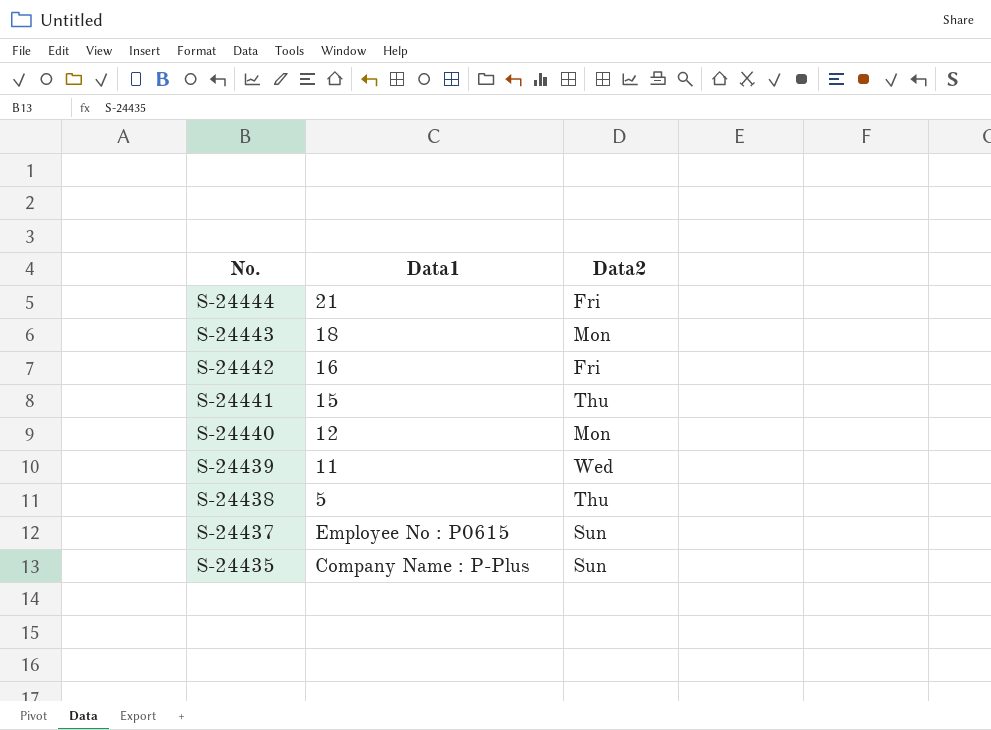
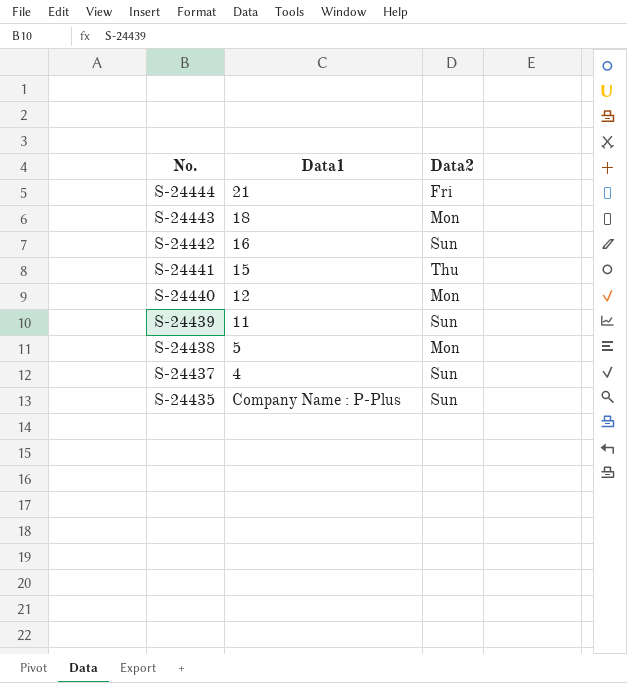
S-24442 | Data2: Fri -> Sun
S-24439 | Data2: Wed -> Sun
S-24438 | Data2: Thu -> Mon
S-24437 | Data1: Employee No : P0615 -> 4

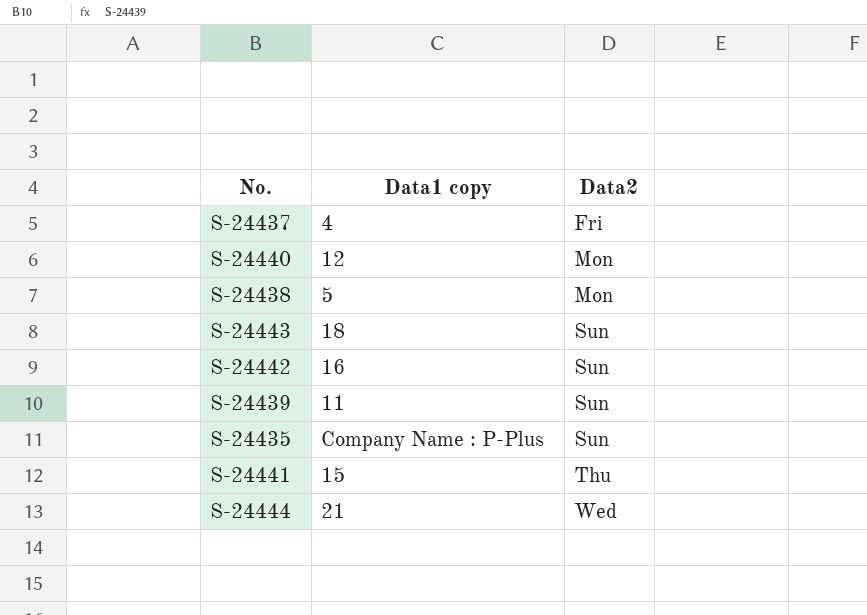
row order: No. descending -> Data2 ascending
column name: Data1 -> Data1 copy
S-24437 | Data2: Sun -> Fri
S-24443 | Data2: Mon -> Sun
S-24444 | Data2: Fri -> Wed

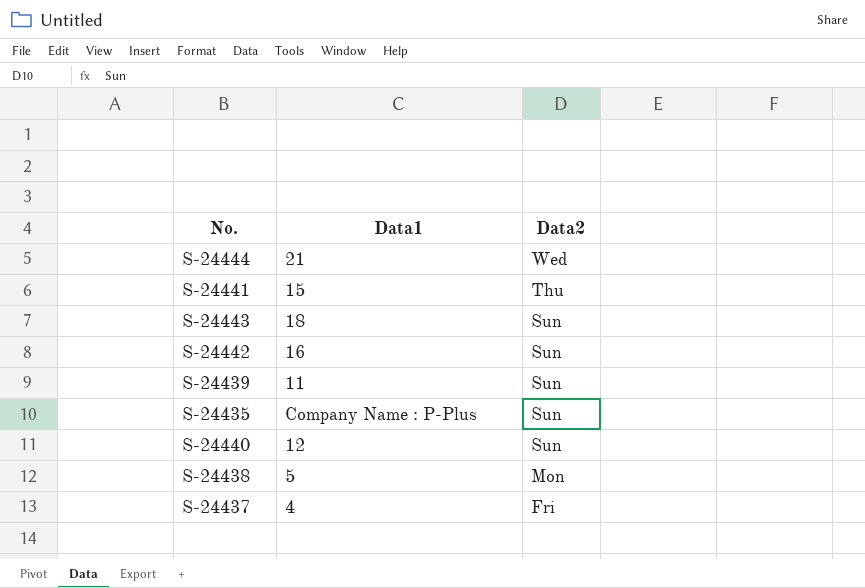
row order: Data2 ascending -> Data2 descending
column name: Data1 copy -> Data1
S-24440 | Data2: Mon -> Sun

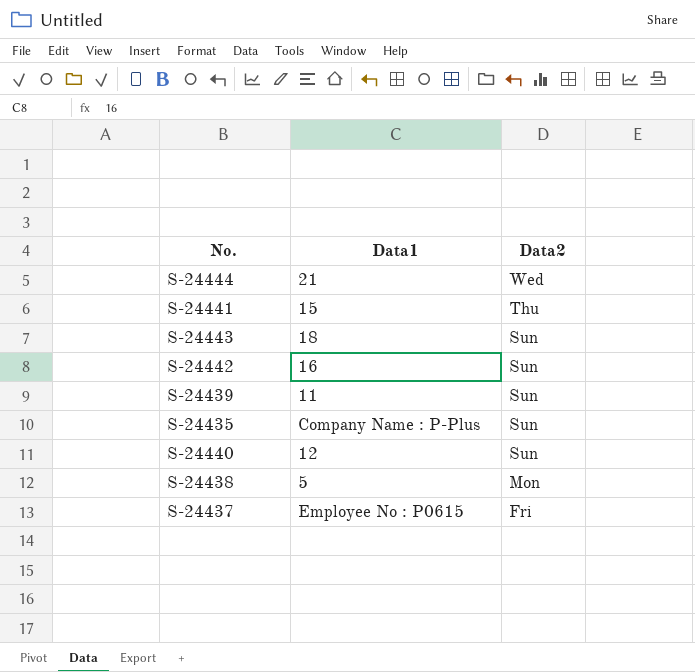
S-24437 | Data1: 4 -> Employee No : P0615

